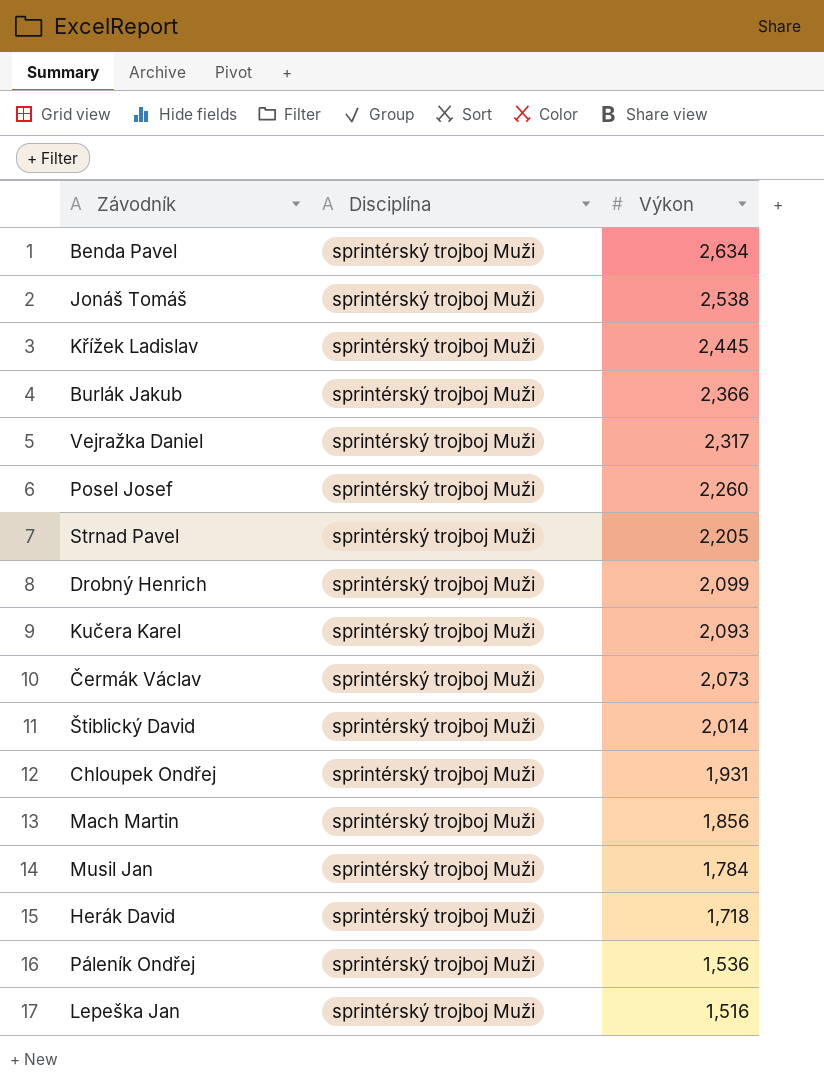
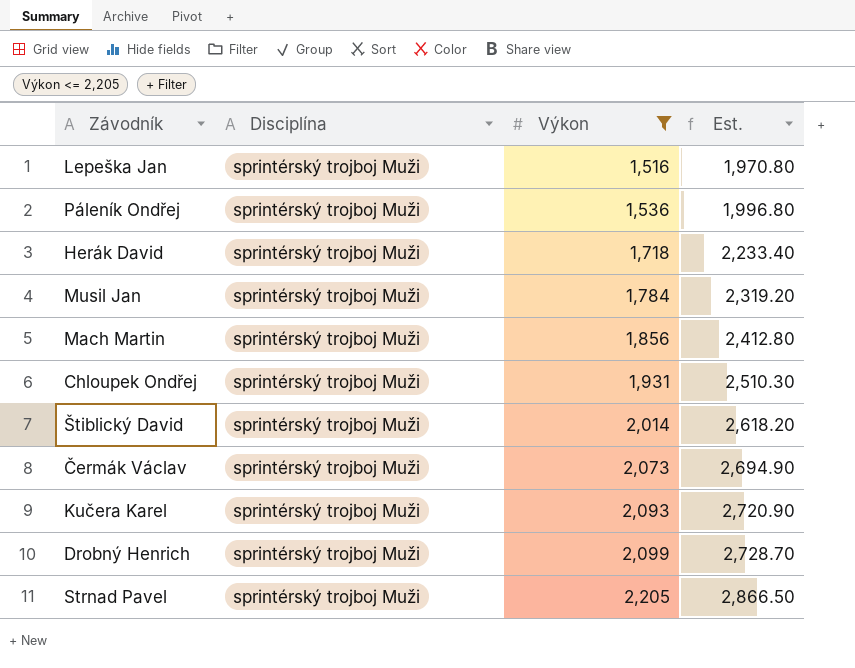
filter: none -> Výkon <= 2,205
row order: Výkon descending -> Výkon ascending
column Est. | formula: none -> [Výkon] * 1.3

